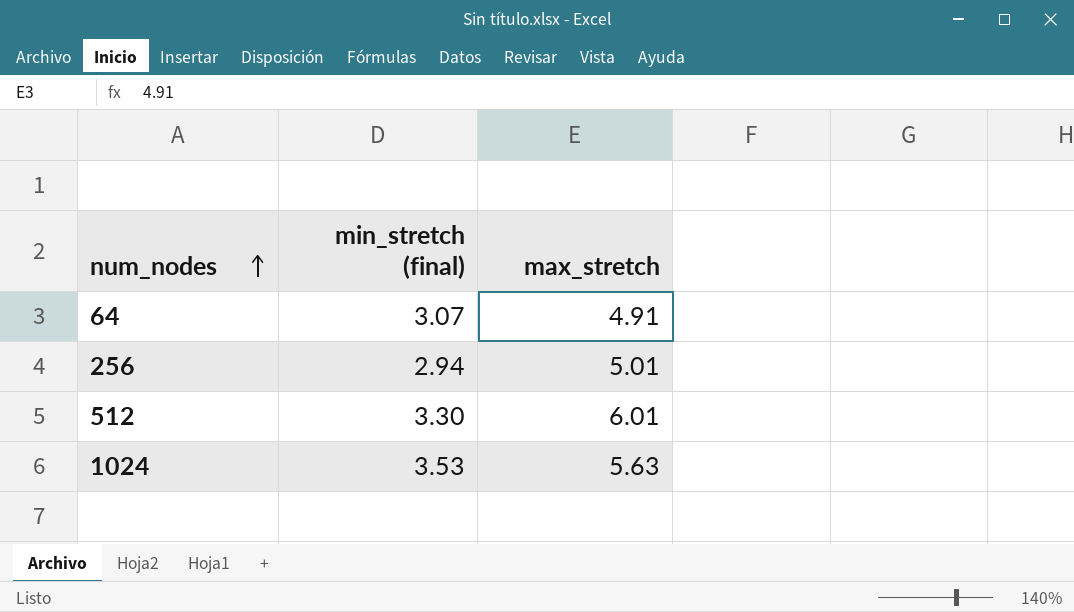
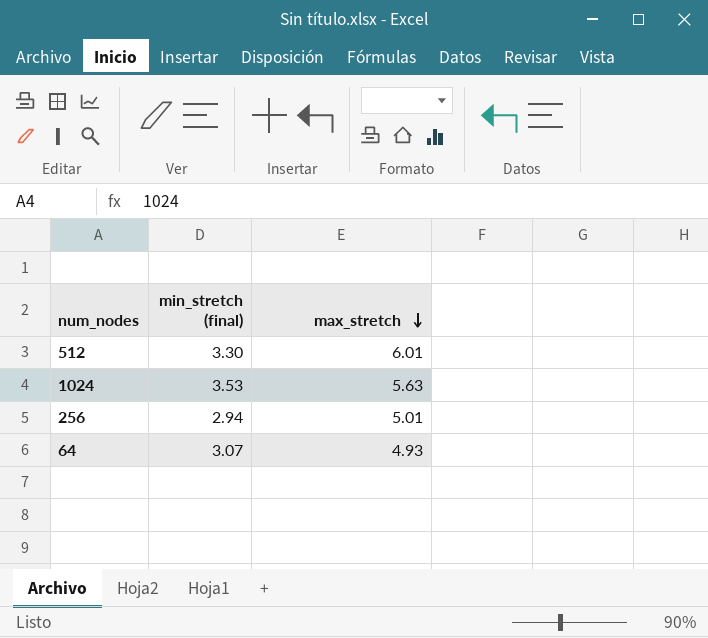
row order: num_nodes ascending -> max_stretch descending
64 | max_stretch: 4.91 -> 4.93

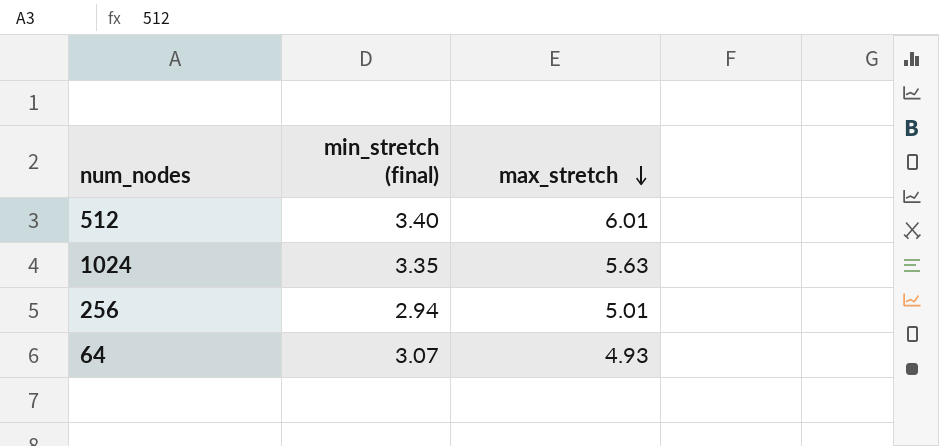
512 | min_stretch (final): 3.30 -> 3.40
1024 | min_stretch (final): 3.53 -> 3.35

